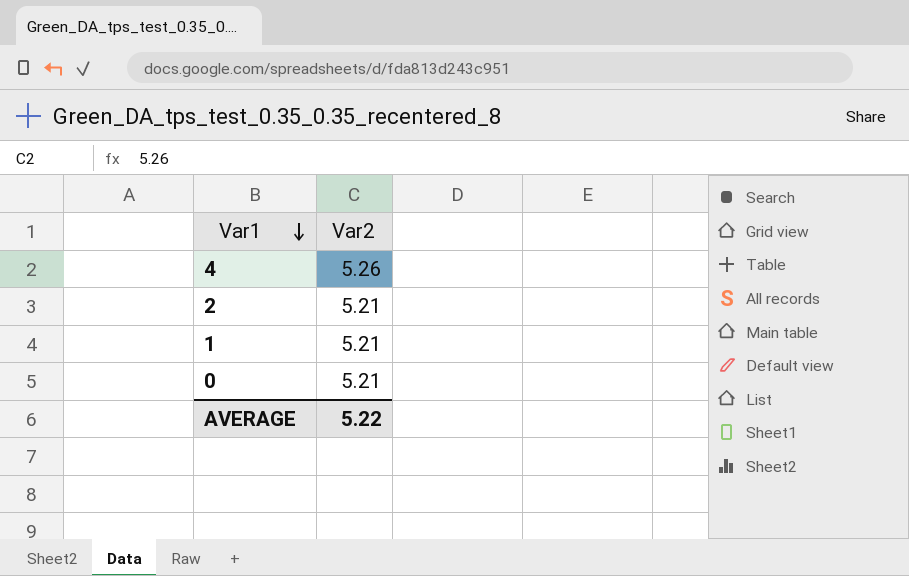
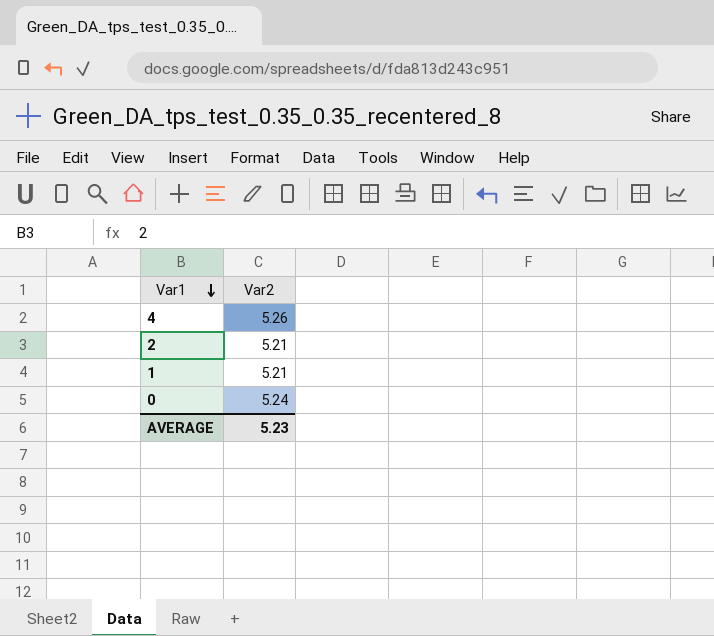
0 | Var2: 5.21 -> 5.24
AVERAGE | Var2: 5.22 -> 5.23

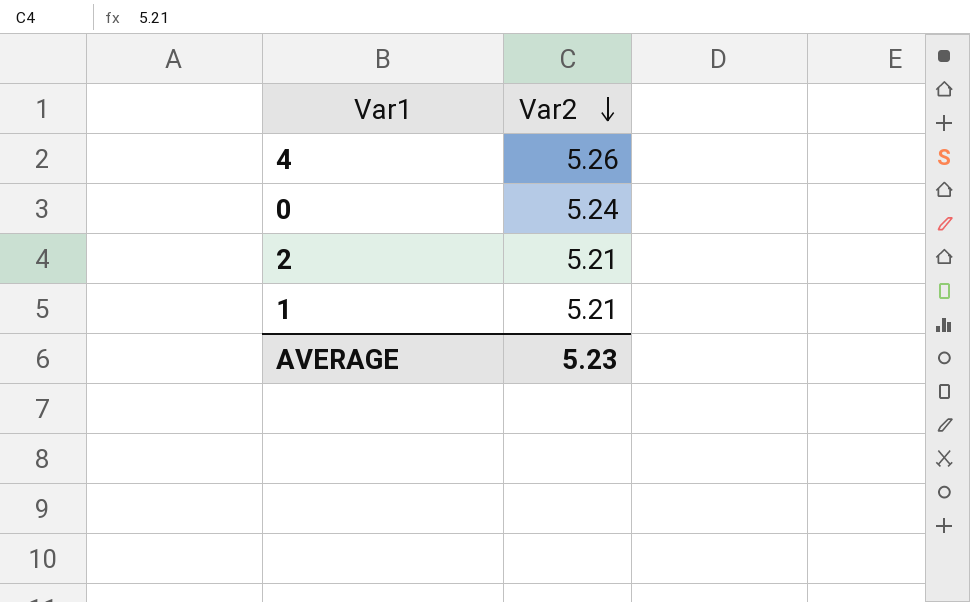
row order: Var1 descending -> Var2 descending

